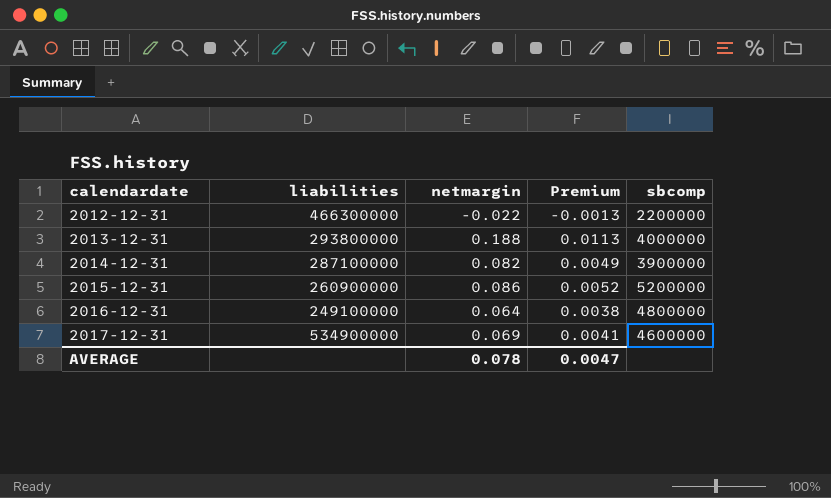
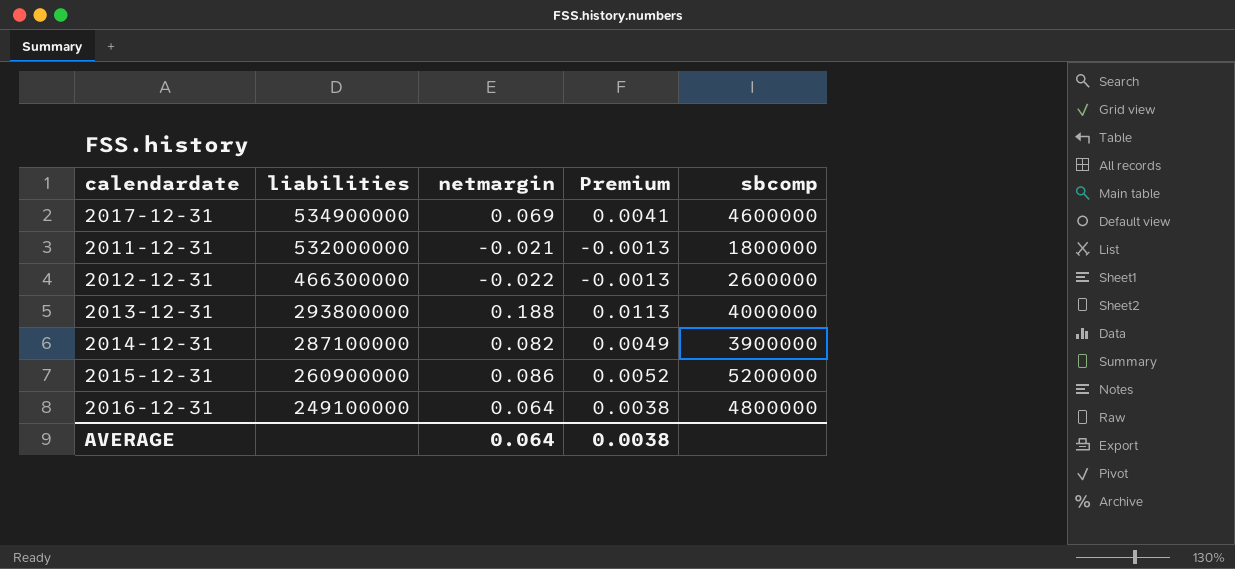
row order: calendardate ascending -> liabilities descending
row 2011-12-31: none -> 532000000 | -0.021 | -0.0013 | 1800000
2012-12-31 | sbcomp: 2200000 -> 2600000
AVERAGE | netmargin: 0.078 -> 0.064
AVERAGE | Premium: 0.0047 -> 0.0038

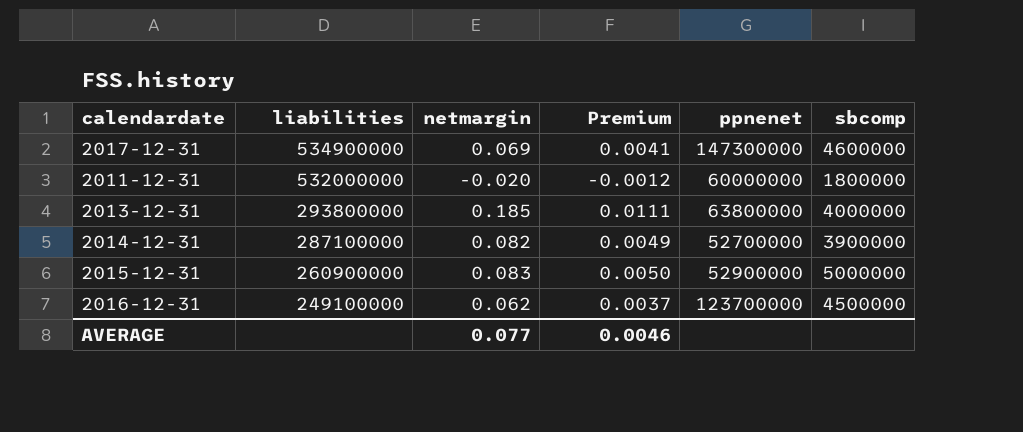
column ppnenet | position: none -> 5
row 2012-12-31: 466300000 | -0.022 | -0.0013 | 2600000 -> none
2011-12-31 | netmargin: -0.021 -> -0.020
2011-12-31 | Premium: -0.0013 -> -0.0012
2013-12-31 | netmargin: 0.188 -> 0.185
2013-12-31 | Premium: 0.0113 -> 0.0111
2015-12-31 | netmargin: 0.086 -> 0.083
2015-12-31 | Premium: 0.0052 -> 0.0050
2015-12-31 | sbcomp: 5200000 -> 5000000
2016-12-31 | netmargin: 0.064 -> 0.062
2016-12-31 | Premium: 0.0038 -> 0.0037
2016-12-31 | sbcomp: 4800000 -> 4500000
AVERAGE | netmargin: 0.064 -> 0.077
AVERAGE | Premium: 0.0038 -> 0.0046

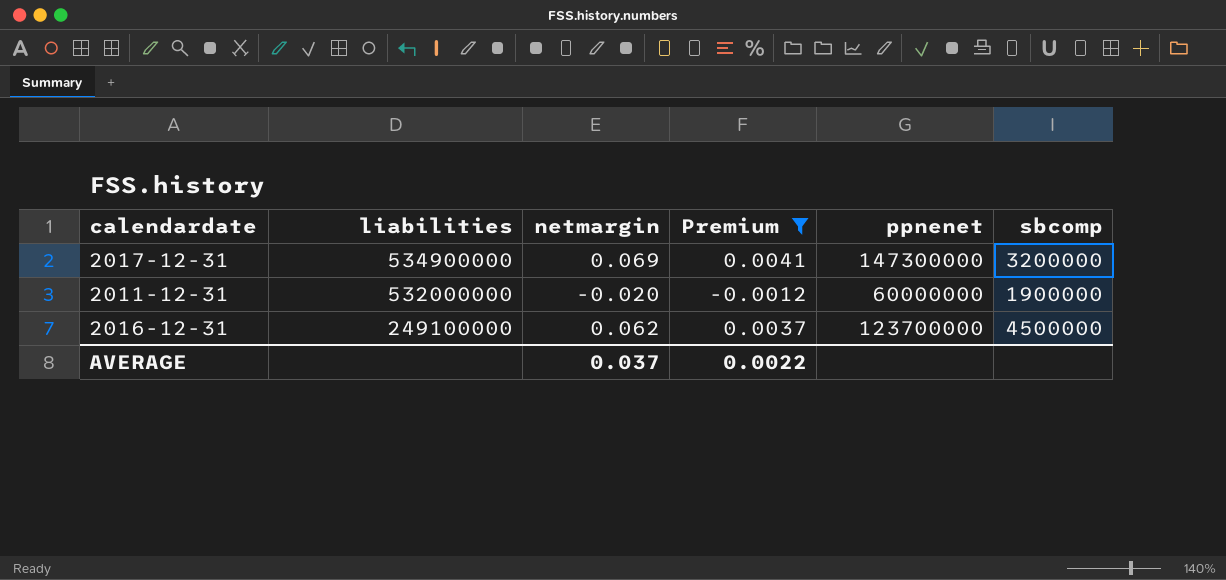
filter: none -> Premium <= 0.0041
2017-12-31 | sbcomp: 4600000 -> 3200000
2011-12-31 | sbcomp: 1800000 -> 1900000
AVERAGE | netmargin: 0.077 -> 0.037
AVERAGE | Premium: 0.0046 -> 0.0022

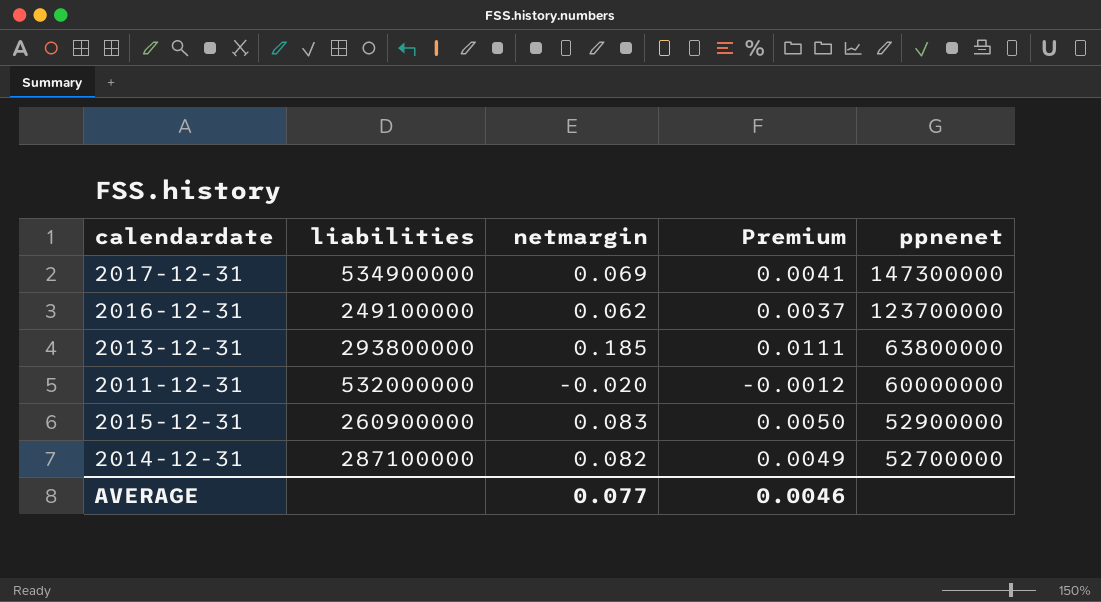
filter: Premium <= 0.0041 -> none
row order: liabilities descending -> ppnenet descending
column sbcomp | position: 6 -> none
AVERAGE | netmargin: 0.037 -> 0.077
AVERAGE | Premium: 0.0022 -> 0.0046

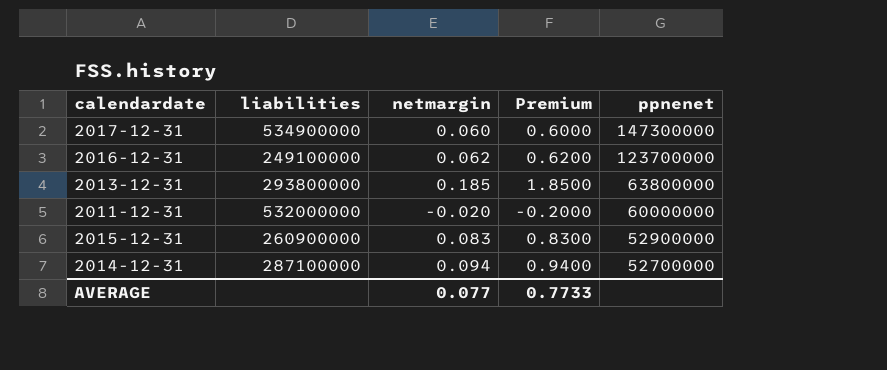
column Premium | formula: [netmargin] * 0.06 -> [netmargin] * 10
2017-12-31 | netmargin: 0.069 -> 0.060
2014-12-31 | netmargin: 0.082 -> 0.094
AVERAGE | Premium: 0.0046 -> 0.7733

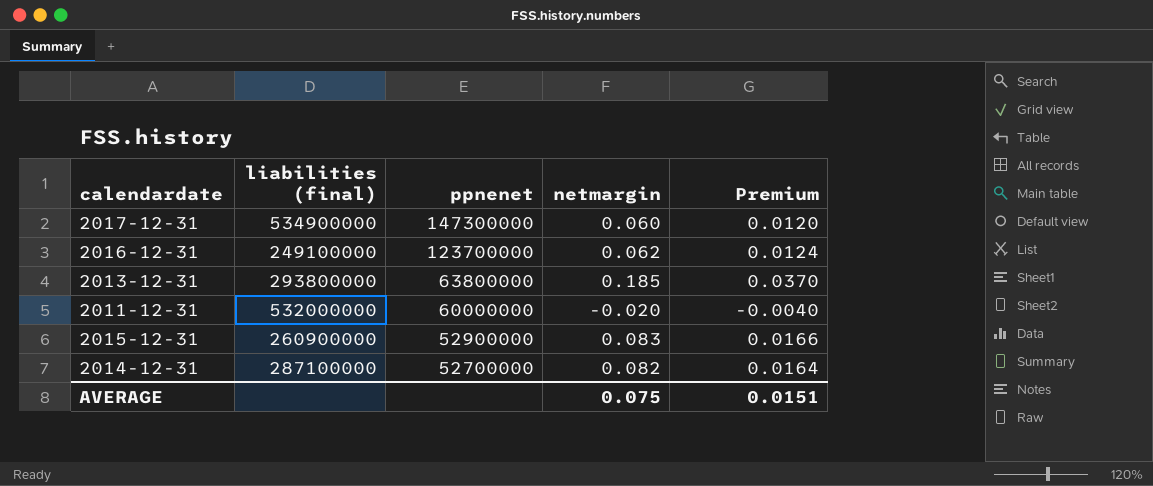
column name: liabilities -> liabilities (final)
column ppnenet | position: 5 -> 3
column Premium | formula: [netmargin] * 10 -> [netmargin] * 0.2
2014-12-31 | netmargin: 0.094 -> 0.082
AVERAGE | netmargin: 0.077 -> 0.075
AVERAGE | Premium: 0.7733 -> 0.0151

